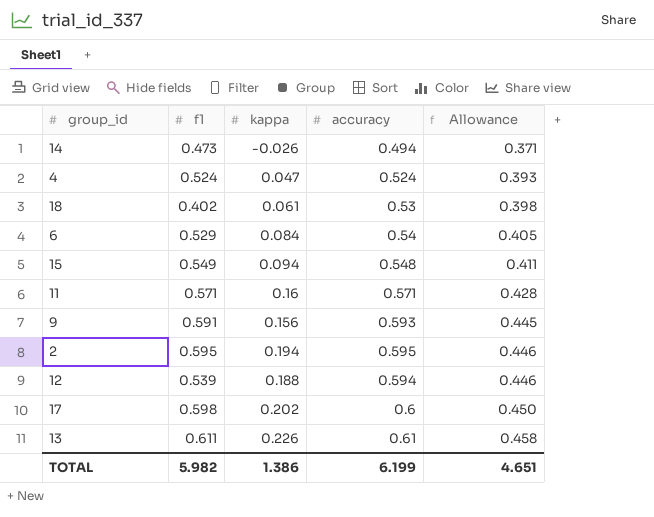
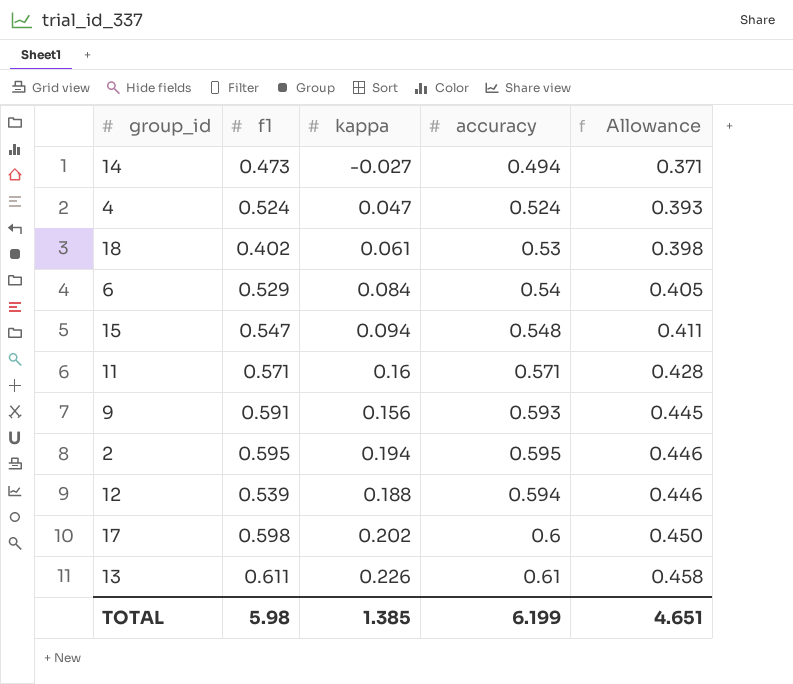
14 | kappa: -0.026 -> -0.027
15 | f1: 0.549 -> 0.547
TOTAL | f1: 5.982 -> 5.98
TOTAL | kappa: 1.386 -> 1.385

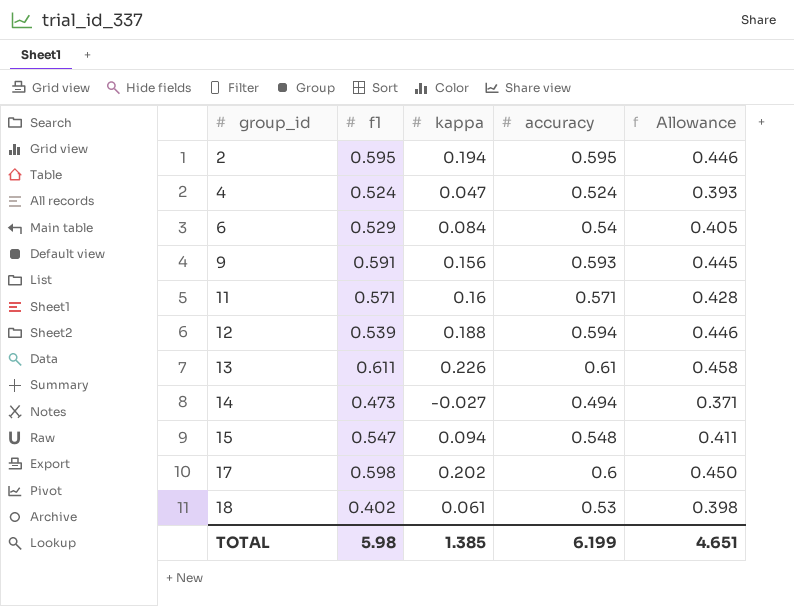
row order: Allowance ascending -> group_id ascending

